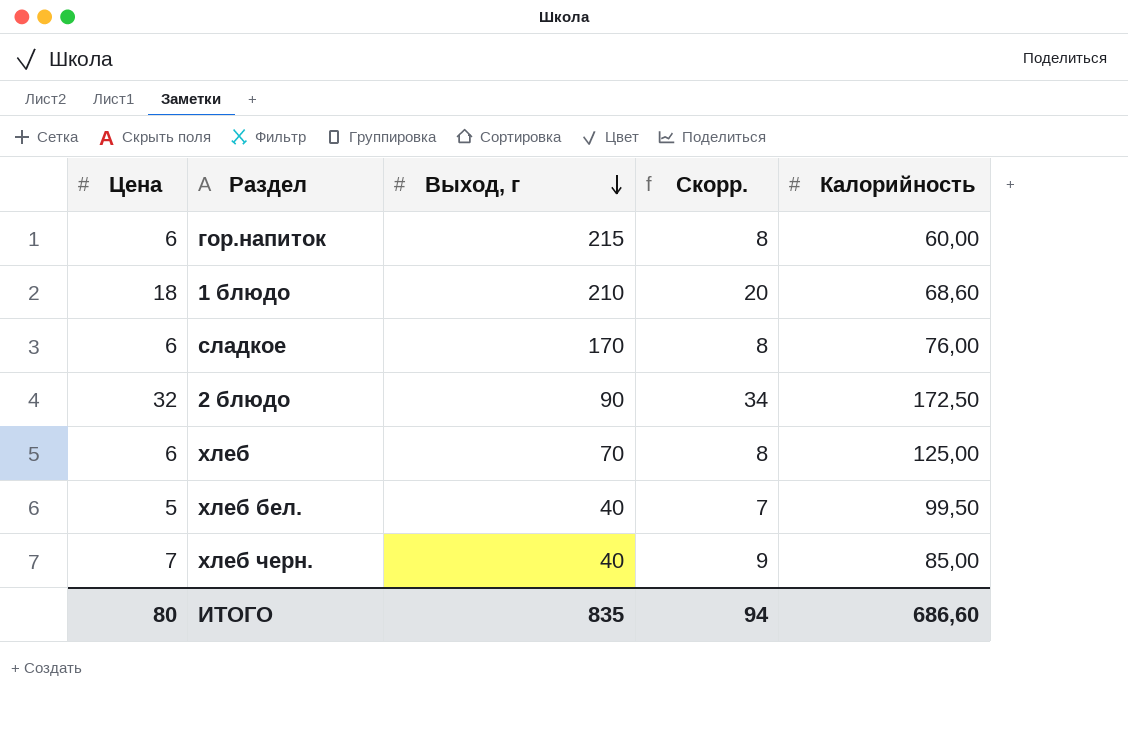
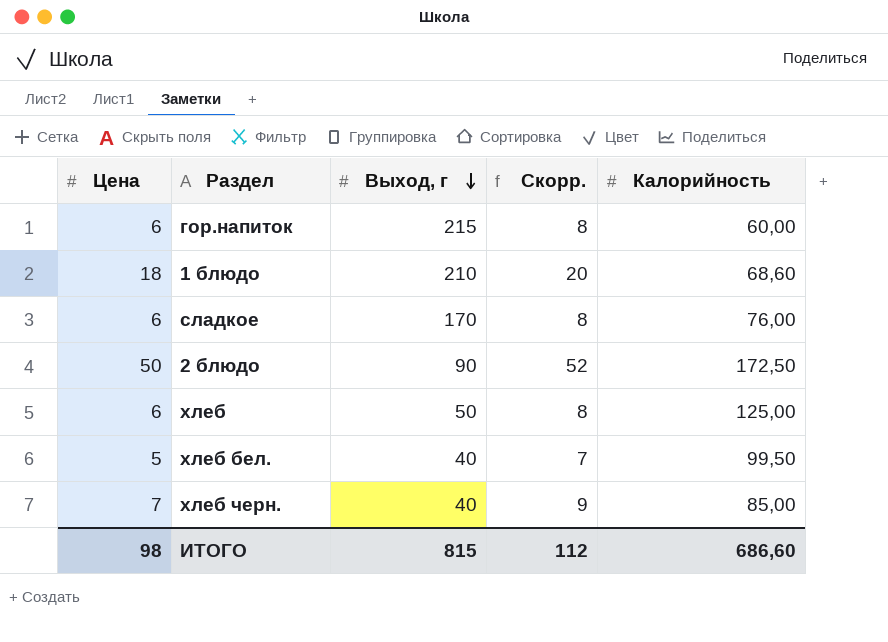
2 блюдо | Цена: 32 -> 50
2 блюдо | Скорр.: 34 -> 52
хлеб | Выход, г: 70 -> 50
ИТОГО | Цена: 80 -> 98
ИТОГО | Выход, г: 835 -> 815
ИТОГО | Скорр.: 94 -> 112

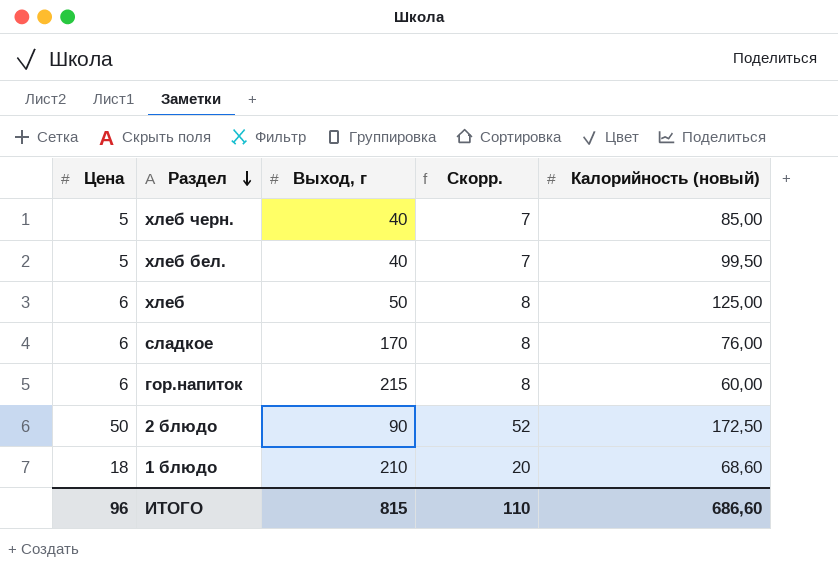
row order: Выход, г descending -> Раздел descending
column name: Калорийность -> Калорийность (новый)
хлеб черн. | Цена: 7 -> 5
хлеб черн. | Скорр.: 9 -> 7
ИТОГО | Цена: 98 -> 96
ИТОГО | Скорр.: 112 -> 110

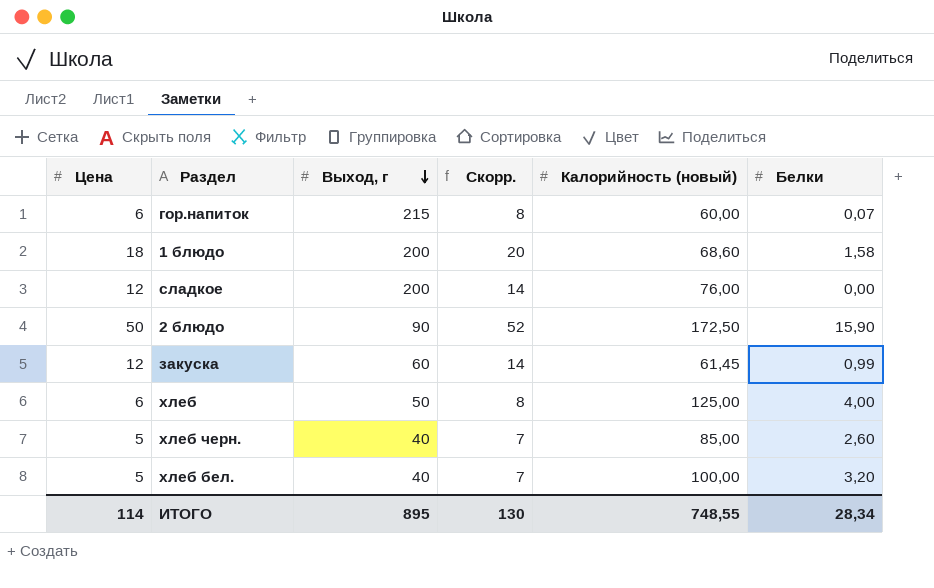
row order: Раздел descending -> Выход, г descending
column Белки | position: none -> 6
1 блюдо | Выход, г: 210 -> 200
сладкое | Цена: 6 -> 12
сладкое | Выход, г: 170 -> 200
сладкое | Скорр.: 8 -> 14
row закуска: none -> 12 | 60 | 14 | 61,45 | 0,99
хлеб бел. | Калорийность (новый): 99,50 -> 100,00
ИТОГО | Цена: 96 -> 114
ИТОГО | Выход, г: 815 -> 895
ИТОГО | Скорр.: 110 -> 130
ИТОГО | Калорийность (новый): 686,60 -> 748,55

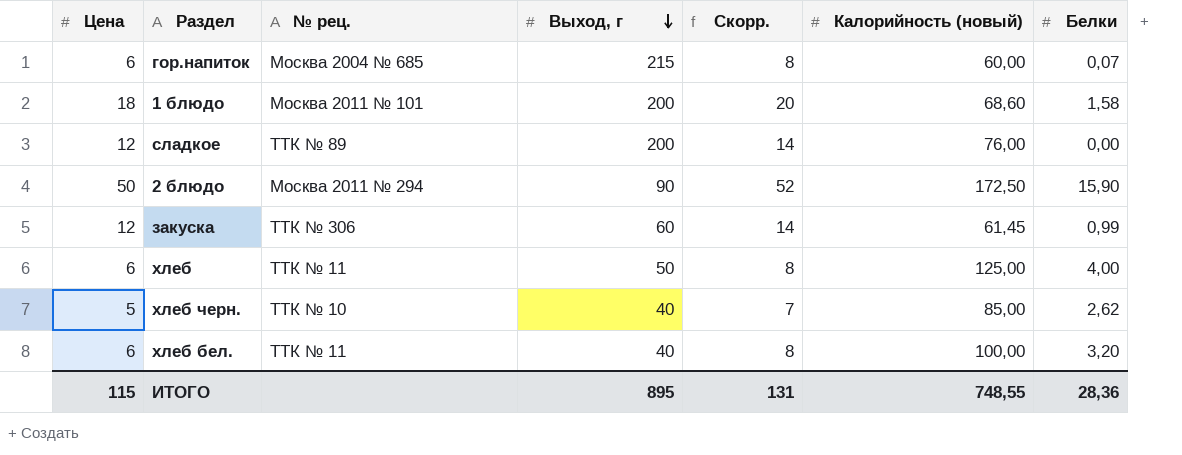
column № рец. | position: none -> 3
хлеб черн. | Белки: 2,60 -> 2,62
хлеб бел. | Цена: 5 -> 6
хлеб бел. | Скорр.: 7 -> 8
ИТОГО | Цена: 114 -> 115
ИТОГО | Скорр.: 130 -> 131
ИТОГО | Белки: 28,34 -> 28,36

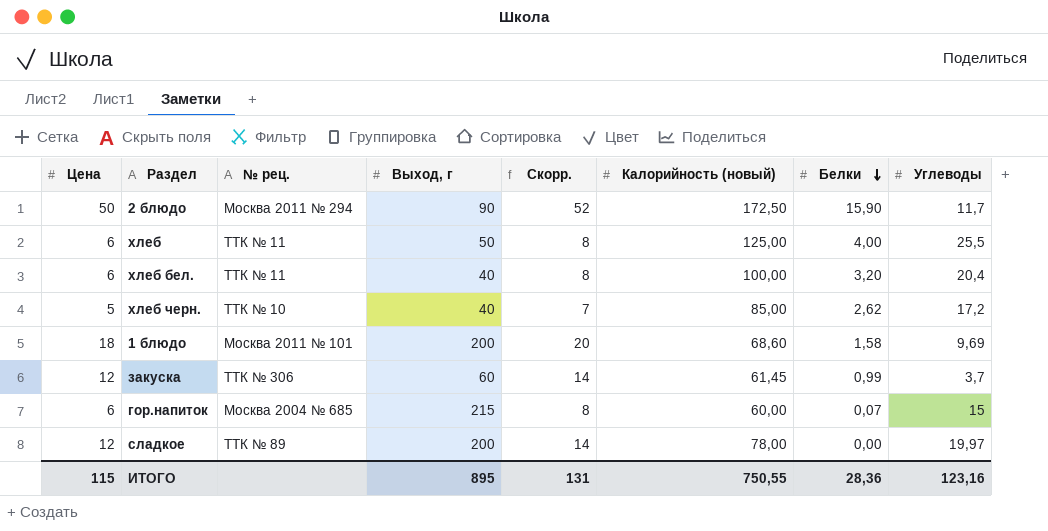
row order: Выход, г descending -> Белки descending
column Углеводы | position: none -> 8
сладкое | Калорийность (новый): 76,00 -> 78,00
ИТОГО | Калорийность (новый): 748,55 -> 750,55

